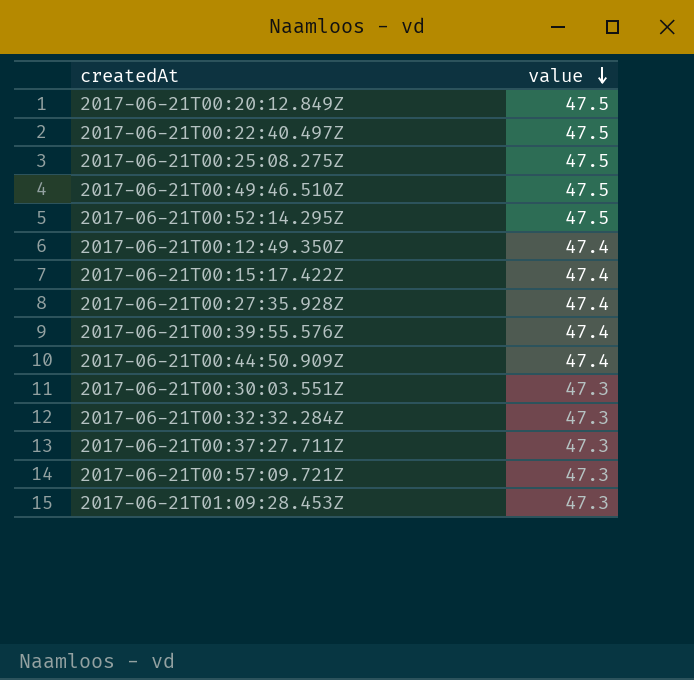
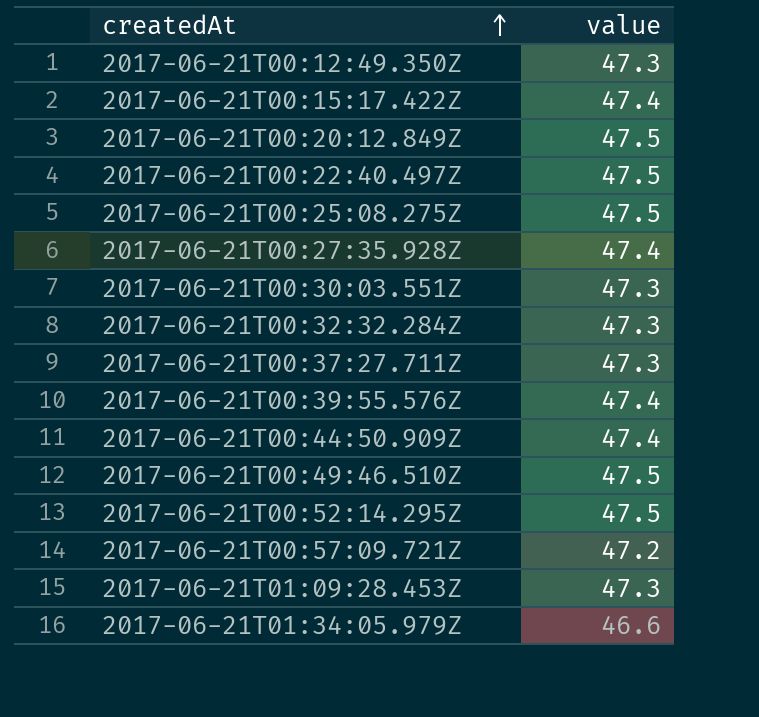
row order: value descending -> createdAt ascending
2017-06-21T00:12:49.350Z | value: 47.4 -> 47.3
2017-06-21T00:57:09.721Z | value: 47.3 -> 47.2
row 2017-06-21T01:34:05.979Z: none -> 46.6

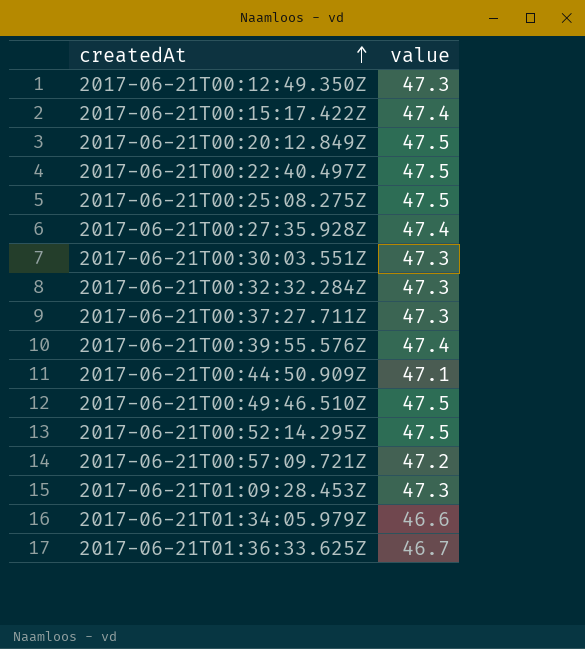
2017-06-21T00:44:50.909Z | value: 47.4 -> 47.1
row 2017-06-21T01:36:33.625Z: none -> 46.7

